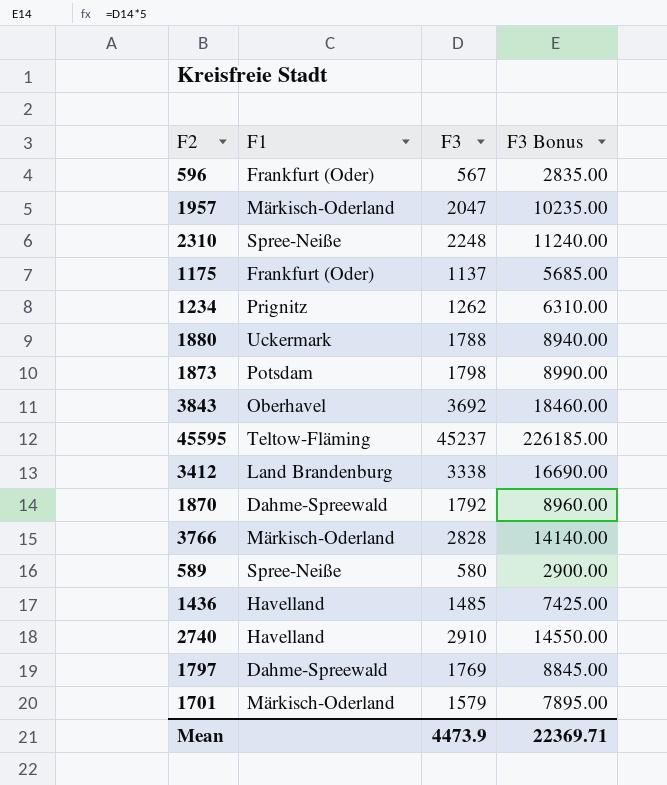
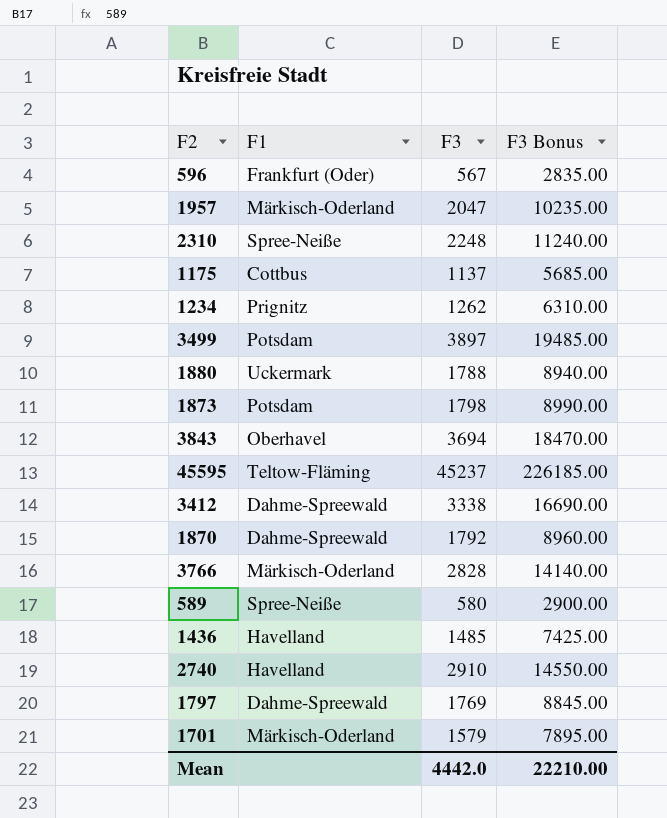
1175 | F1: Frankfurt (Oder) -> Cottbus
row 3499: none -> Potsdam | 3897 | 19485.00
3843 | F3: 3692 -> 3694
3843 | F3 Bonus: 18460.00 -> 18470.00
3412 | F1: Land Brandenburg -> Dahme-Spreewald
Mean | F3: 4473.9 -> 4442.0
Mean | F3 Bonus: 22369.71 -> 22210.00

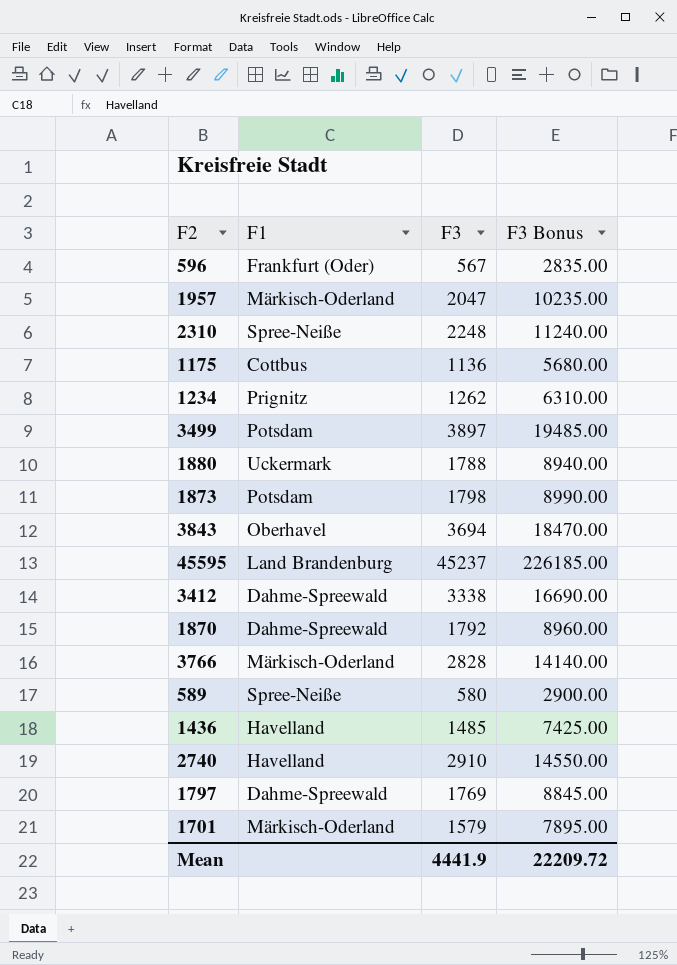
1175 | F3: 1137 -> 1136
1175 | F3 Bonus: 5685.00 -> 5680.00
45595 | F1: Teltow-Fläming -> Land Brandenburg
Mean | F3: 4442.0 -> 4441.9
Mean | F3 Bonus: 22210.00 -> 22209.72

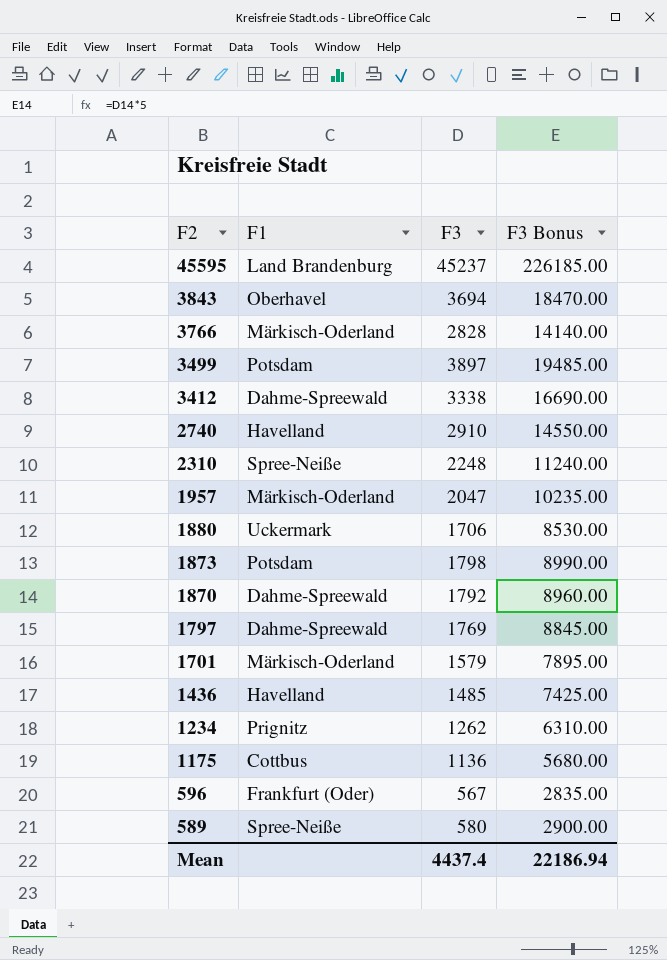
row order: none -> F2 descending
1880 | F3: 1788 -> 1706
1880 | F3 Bonus: 8940.00 -> 8530.00
Mean | F3: 4441.9 -> 4437.4
Mean | F3 Bonus: 22209.72 -> 22186.94

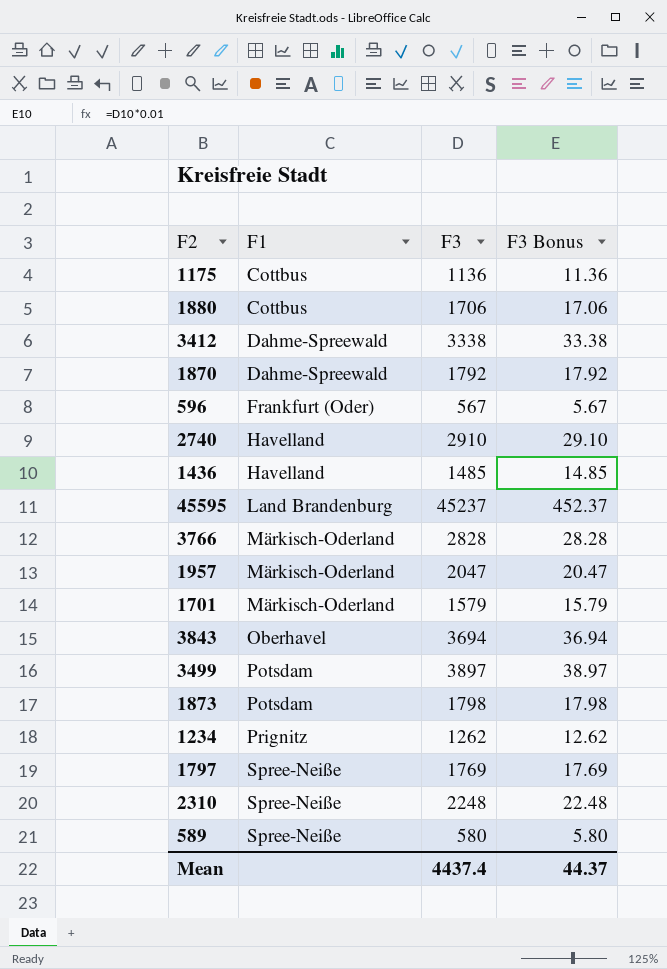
row order: F2 descending -> F1 ascending
column F3 Bonus | formula: [F3] * 5 -> [F3] * 0.01
1880 | F1: Uckermark -> Cottbus
1797 | F1: Dahme-Spreewald -> Spree-Neiße
Mean | F3 Bonus: 22186.94 -> 44.37

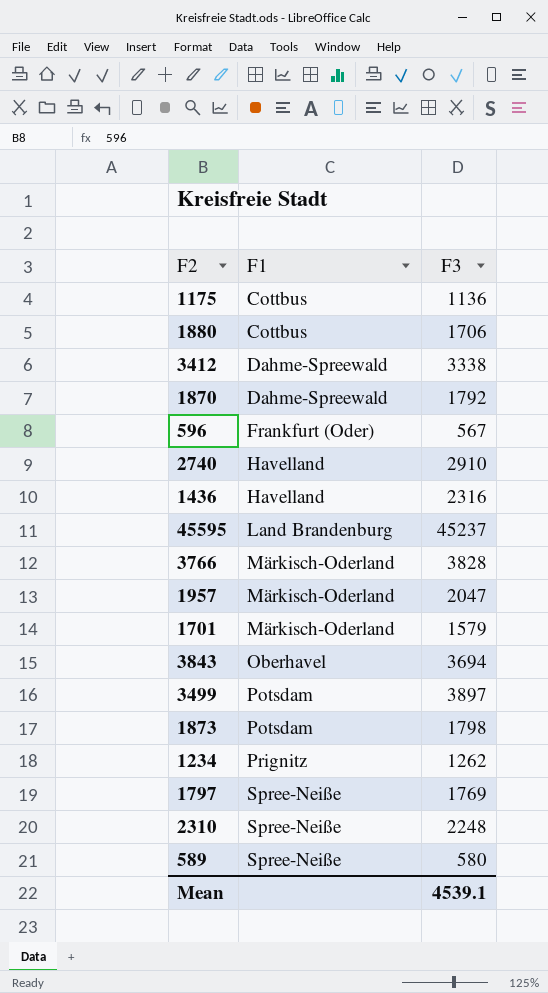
column F3 Bonus | formula: [F3] * 0.01 -> none
1436 | F3: 1485 -> 2316
3766 | F3: 2828 -> 3828
Mean | F3: 4437.4 -> 4539.1

